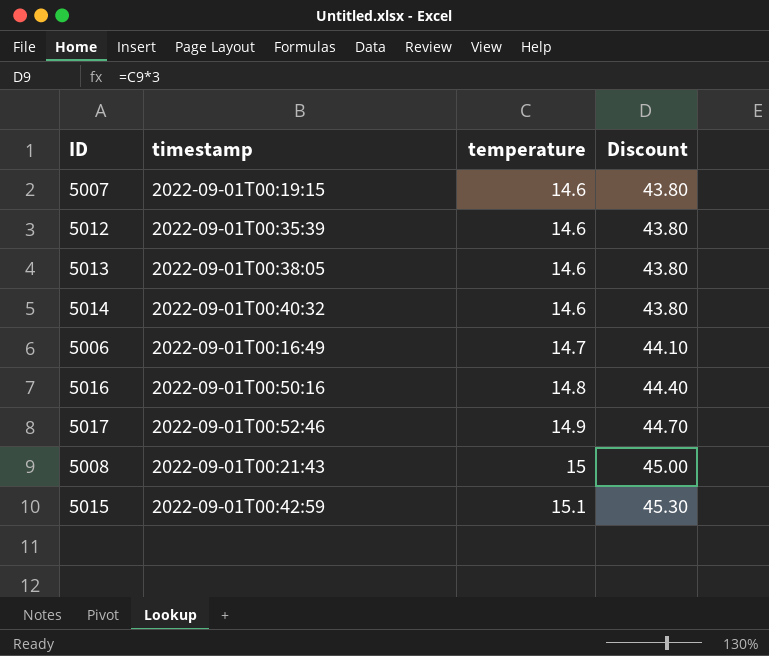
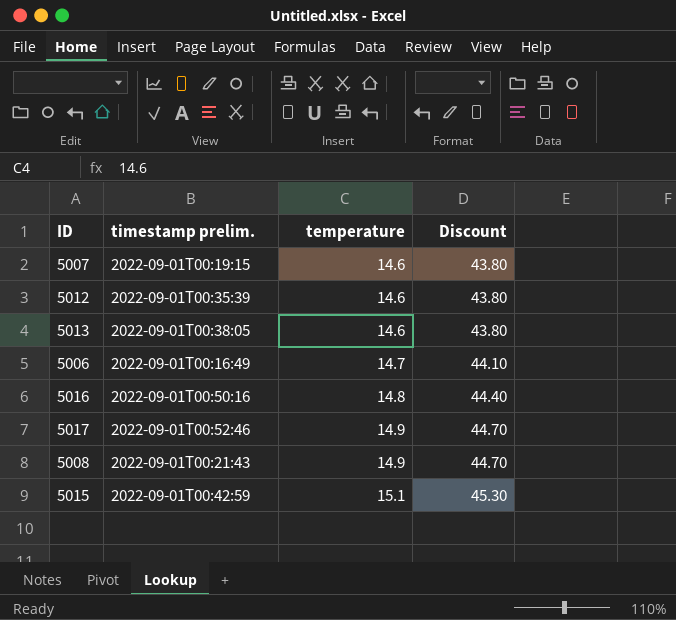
column name: timestamp -> timestamp prelim.
row 5014: 2022-09-01T00:40:32 | 14.6 | 43.80 -> none
5008 | temperature: 15 -> 14.9
5008 | Discount: 45.00 -> 44.70

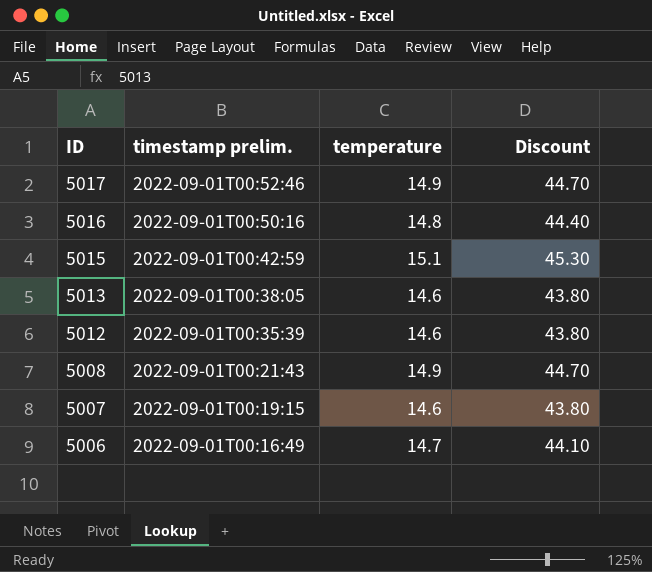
row order: temperature ascending -> ID descending

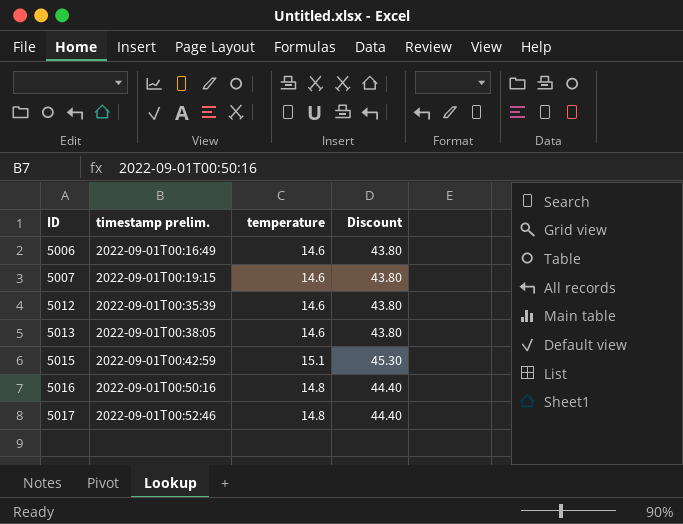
row order: ID descending -> ID ascending
row 5008: 2022-09-01T00:21:43 | 14.9 | 44.70 -> none
5006 | temperature: 14.7 -> 14.6
5006 | Discount: 44.10 -> 43.80
5017 | temperature: 14.9 -> 14.8
5017 | Discount: 44.70 -> 44.40

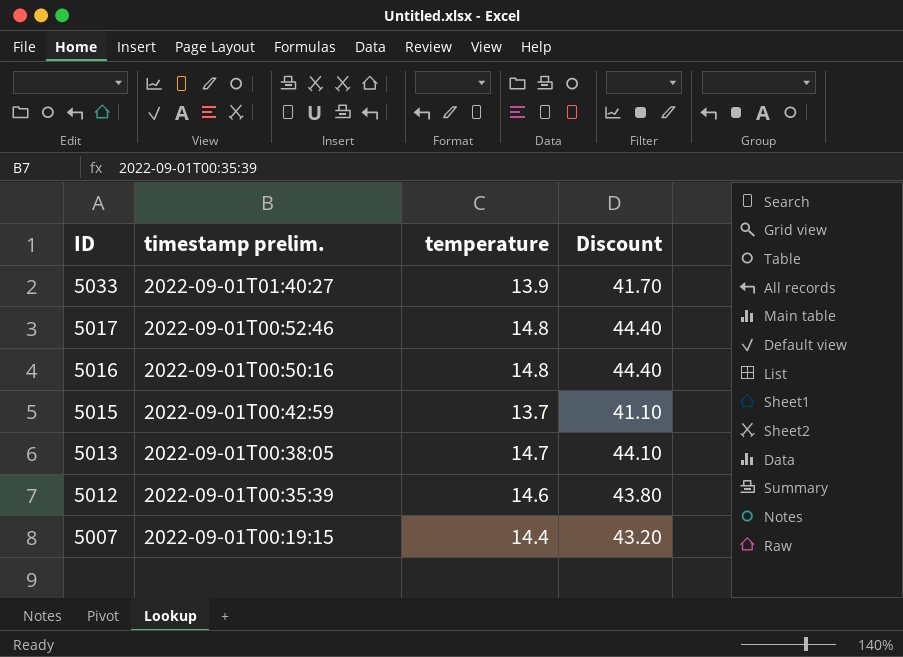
row order: ID ascending -> ID descending
row 5006: 2022-09-01T00:16:49 | 14.6 | 43.80 -> none
row 5033: none -> 2022-09-01T01:40:27 | 13.9 | 41.70
5015 | temperature: 15.1 -> 13.7
5015 | Discount: 45.30 -> 41.10
5013 | temperature: 14.6 -> 14.7
5013 | Discount: 43.80 -> 44.10
5007 | temperature: 14.6 -> 14.4
5007 | Discount: 43.80 -> 43.20

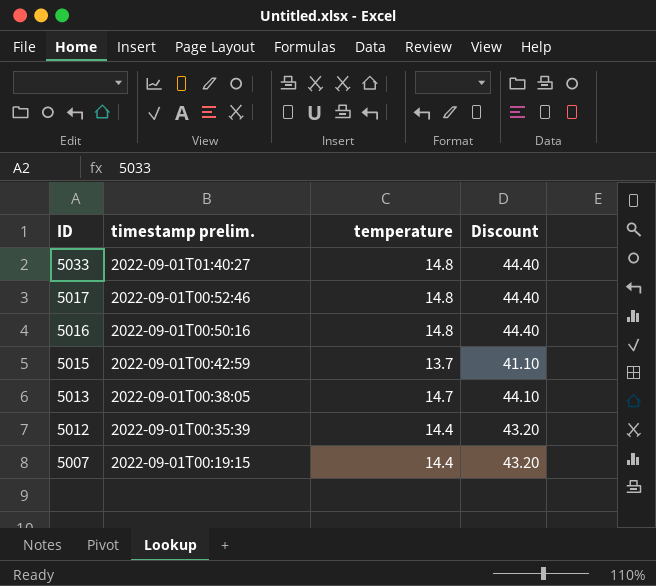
5033 | temperature: 13.9 -> 14.8
5033 | Discount: 41.70 -> 44.40
5012 | temperature: 14.6 -> 14.4
5012 | Discount: 43.80 -> 43.20

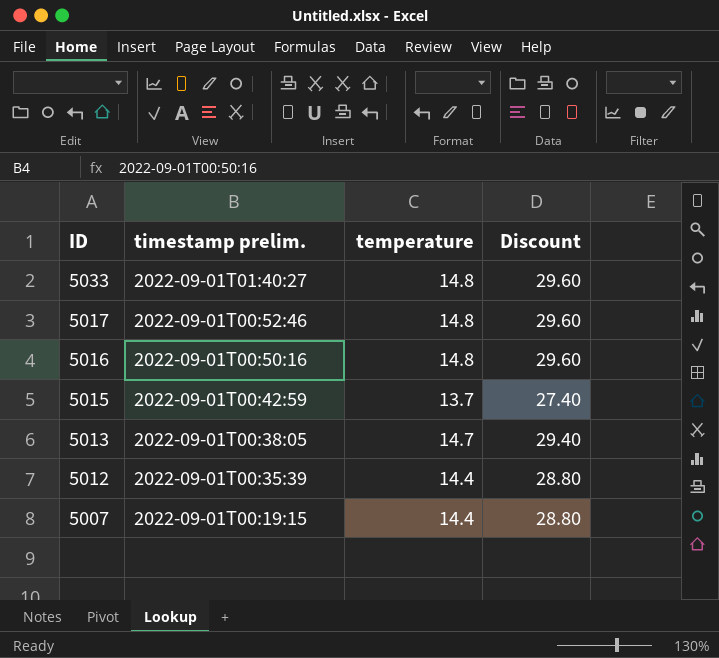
column Discount | formula: [temperature] * 3 -> [temperature] * 2

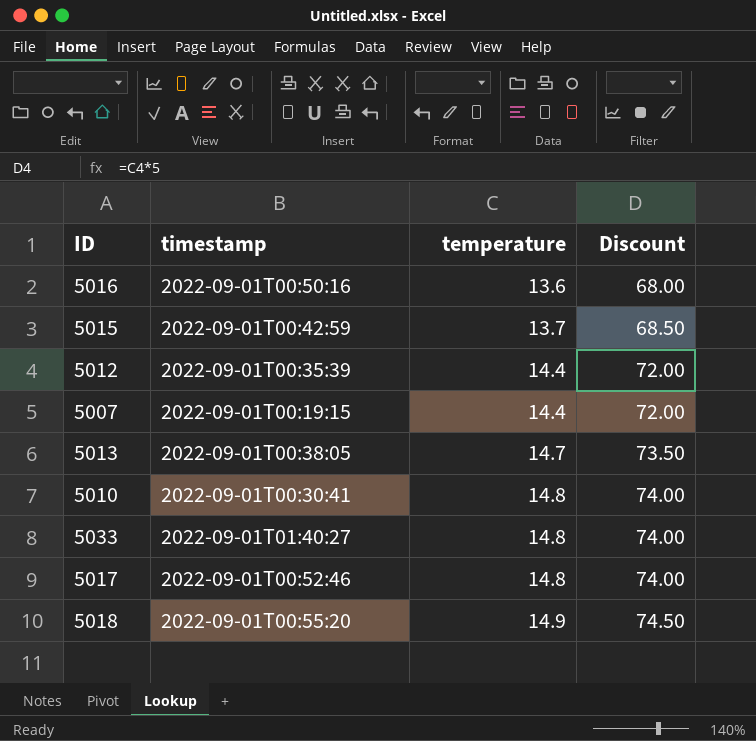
row order: ID descending -> temperature ascending
column name: timestamp prelim. -> timestamp
column Discount | formula: [temperature] * 2 -> [temperature] * 5
5016 | temperature: 14.8 -> 13.6
row 5010: none -> 2022-09-01T00:30:41 | 14.8 | 74.00
row 5018: none -> 2022-09-01T00:55:20 | 14.9 | 74.50

